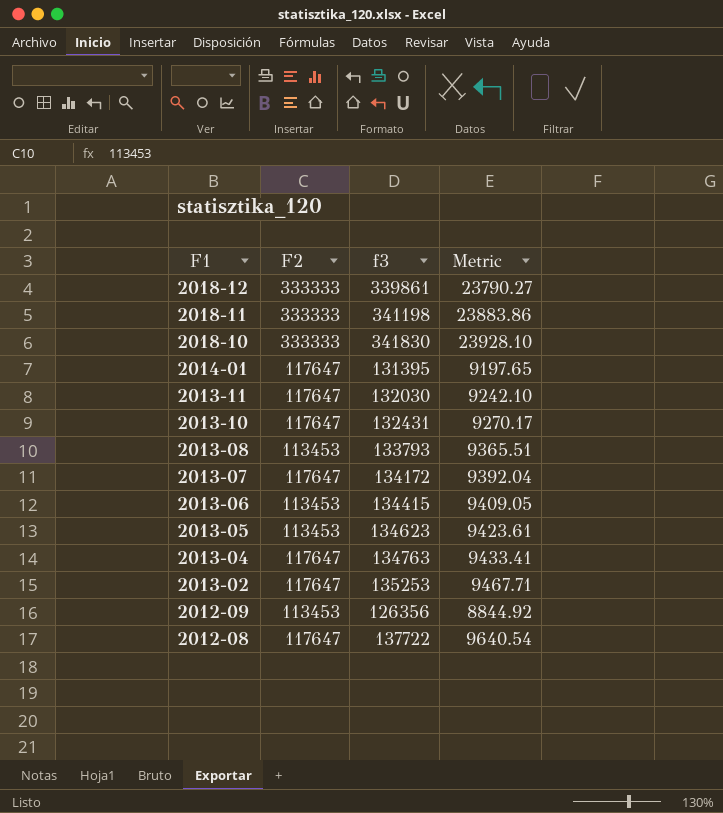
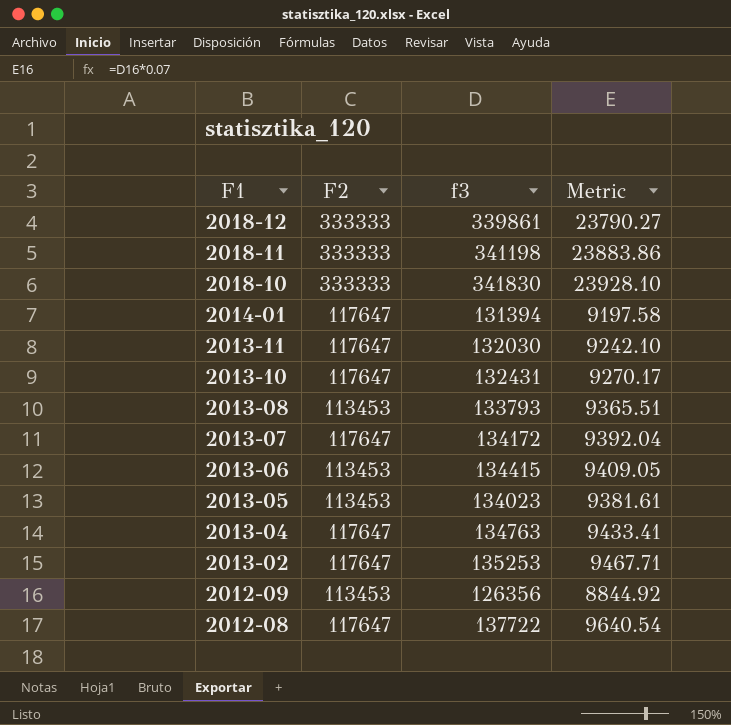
2014-01 | f3: 131395 -> 131394
2014-01 | Metric: 9197.65 -> 9197.58
2013-05 | f3: 134623 -> 134023
2013-05 | Metric: 9423.61 -> 9381.61

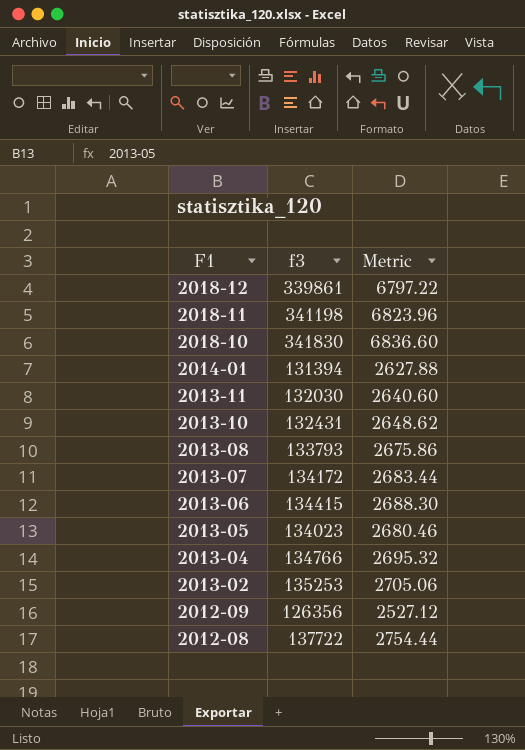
column F2 | position: 2 -> none
column Metric | formula: [f3] * 0.07 -> [f3] * 0.02
2013-04 | f3: 134763 -> 134766

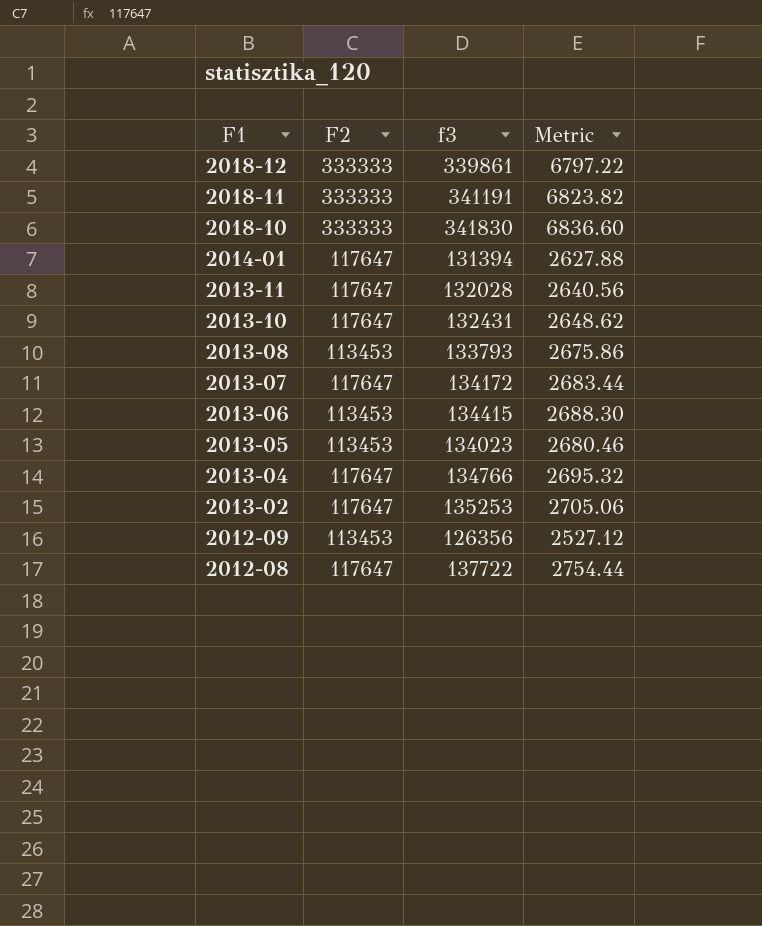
column F2 | position: none -> 2
2018-11 | f3: 341198 -> 341191
2018-11 | Metric: 6823.96 -> 6823.82
2013-11 | f3: 132030 -> 132028
2013-11 | Metric: 2640.60 -> 2640.56

